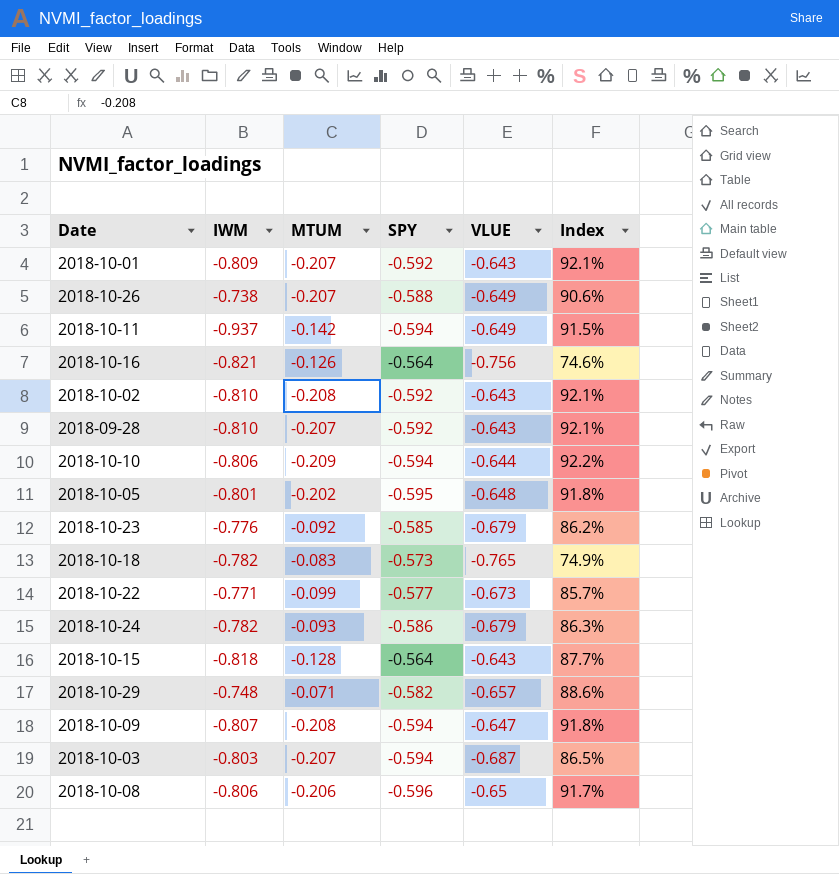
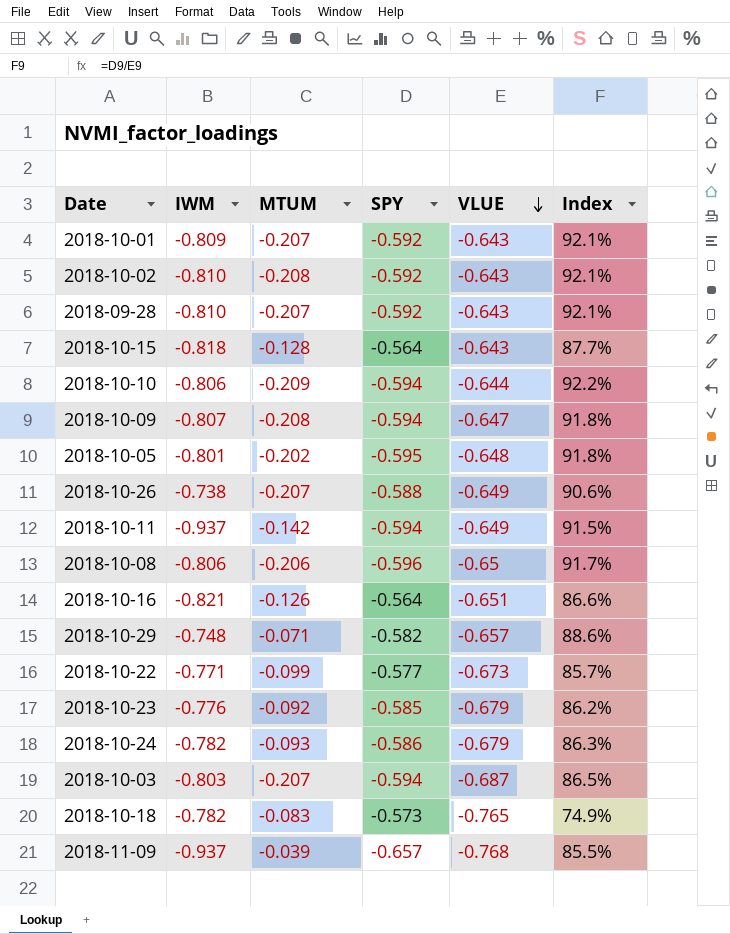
row order: none -> VLUE descending
2018-10-16 | VLUE: -0.756 -> -0.651
2018-10-16 | Index: 74.6% -> 86.6%
row 2018-11-09: none -> -0.937 | -0.039 | -0.657 | -0.768 | 85.5%

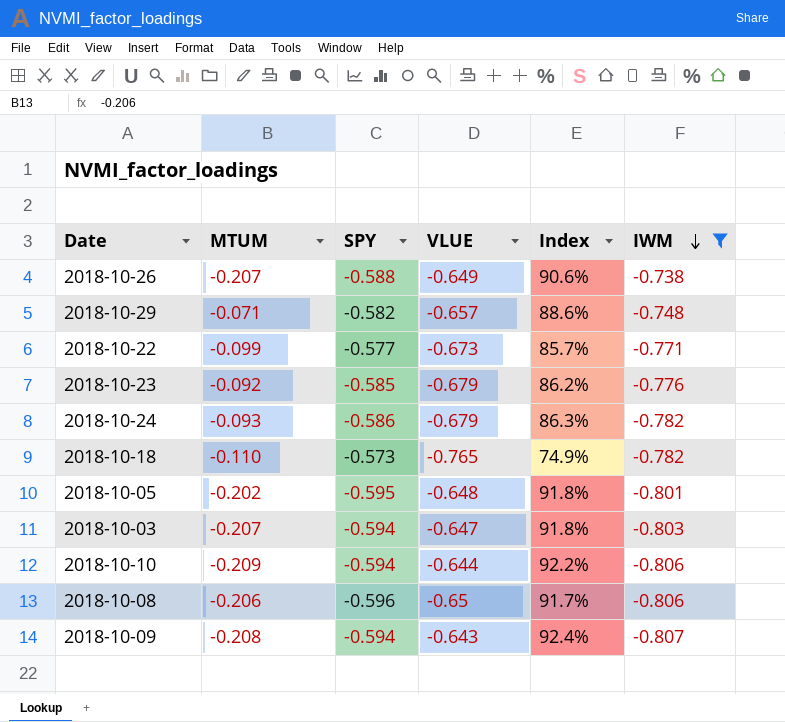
filter: none -> IWM >= -0.807
row order: VLUE descending -> IWM descending
column IWM | position: 2 -> 6
2018-10-18 | MTUM: -0.083 -> -0.110
2018-10-03 | VLUE: -0.687 -> -0.647
2018-10-03 | Index: 86.5% -> 91.8%
2018-10-09 | VLUE: -0.647 -> -0.643
2018-10-09 | Index: 91.8% -> 92.4%

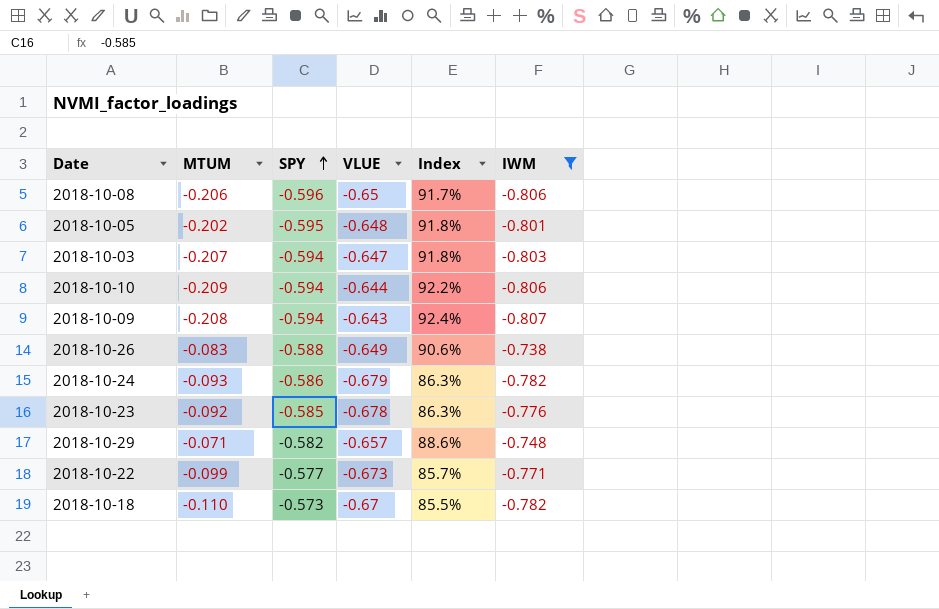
row order: IWM descending -> SPY ascending
2018-10-26 | MTUM: -0.207 -> -0.083
2018-10-23 | VLUE: -0.679 -> -0.678
2018-10-23 | Index: 86.2% -> 86.3%
2018-10-18 | VLUE: -0.765 -> -0.67
2018-10-18 | Index: 74.9% -> 85.5%

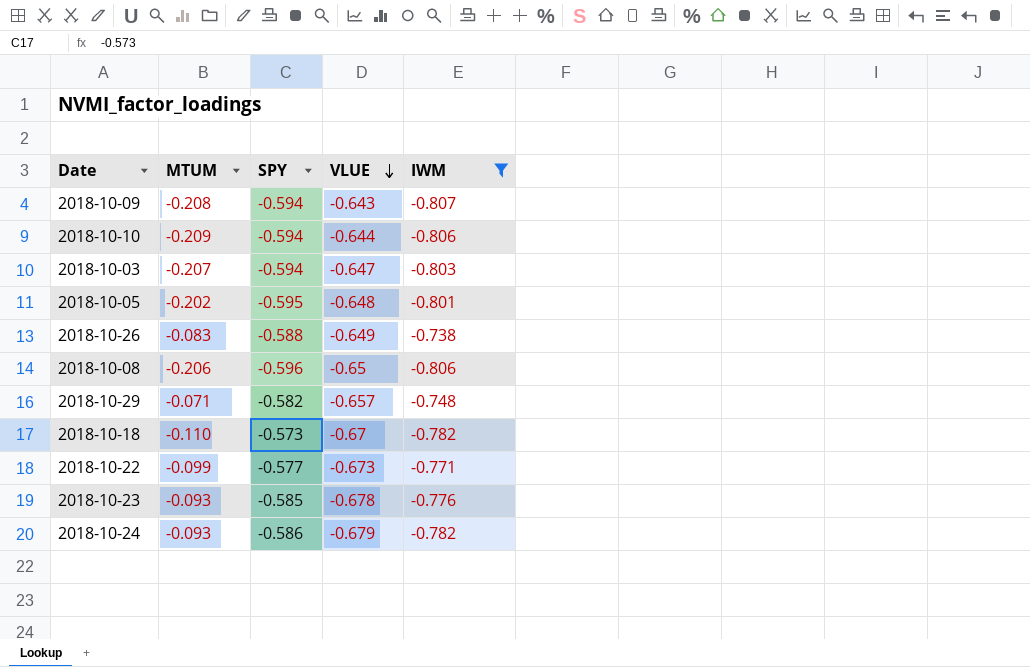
row order: SPY ascending -> VLUE descending
column Index | formula: [SPY] / [VLUE] -> none
2018-10-23 | MTUM: -0.092 -> -0.093

